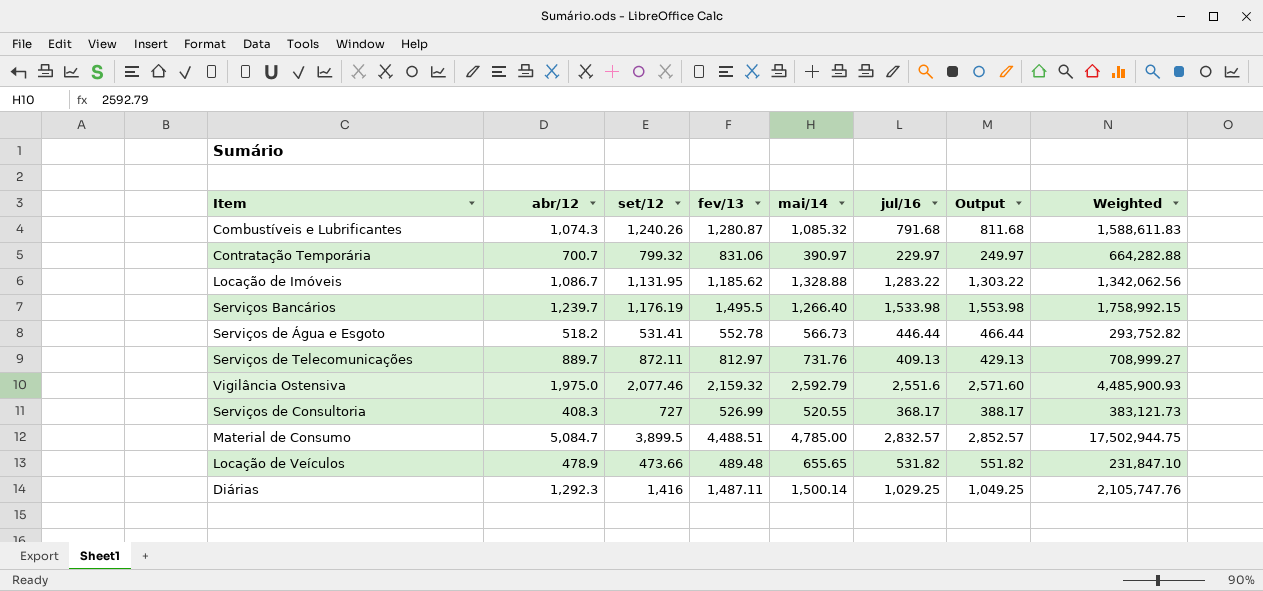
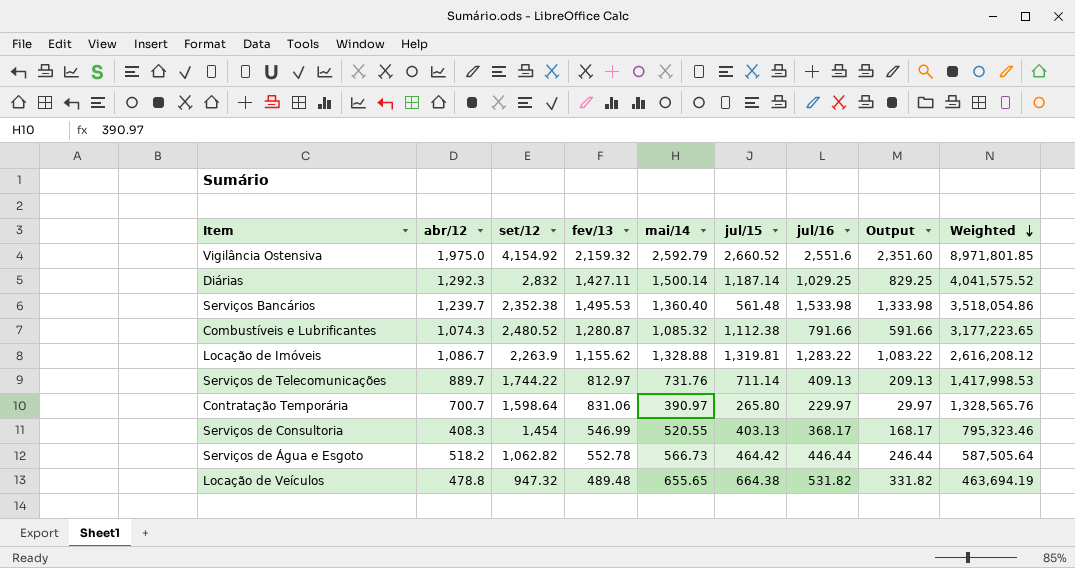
row order: none -> Weighted descending
column jul/15 | position: none -> 6
column Output | formula: [jul/16] + 20 -> [jul/16] - 200
row Material de Consumo: 5,084.7 | 3,899.5 | 4,488.51 | 4,785.00 | 2,832.57 | 2,852.57 | 17,502,944.75 -> none
Vigilância Ostensiva | set/12: 2,077.46 -> 4,154.92
Vigilância Ostensiva | Weighted: 4,485,900.93 -> 8,971,801.85
Diárias | set/12: 1,416 -> 2,832
Diárias | fev/13: 1,487.11 -> 1,427.11
Diárias | Weighted: 2,105,747.76 -> 4,041,575.52
Serviços Bancários | set/12: 1,176.19 -> 2,352.38
Serviços Bancários | fev/13: 1,495.5 -> 1,495.53
Serviços Bancários | mai/14: 1,266.40 -> 1,360.40
Serviços Bancários | Weighted: 1,758,992.15 -> 3,518,054.86
Combustíveis e Lubrificantes | set/12: 1,240.26 -> 2,480.52
Combustíveis e Lubrificantes | jul/16: 791.68 -> 791.66
Combustíveis e Lubrificantes | Weighted: 1,588,611.83 -> 3,177,223.65
Locação de Imóveis | set/12: 1,131.95 -> 2,263.9
Locação de Imóveis | fev/13: 1,185.62 -> 1,155.62
Locação de Imóveis | Weighted: 1,342,062.56 -> 2,616,208.12
Serviços de Telecomunicações | set/12: 872.11 -> 1,744.22
Serviços de Telecomunicações | Weighted: 708,999.27 -> 1,417,998.53
Contratação Temporária | set/12: 799.32 -> 1,598.64
Contratação Temporária | Weighted: 664,282.88 -> 1,328,565.76
Serviços de Consultoria | set/12: 727 -> 1,454
Serviços de Consultoria | fev/13: 526.99 -> 546.99
Serviços de Consultoria | Weighted: 383,121.73 -> 795,323.46
Serviços de Água e Esgoto | set/12: 531.41 -> 1,062.82
Serviços de Água e Esgoto | Weighted: 293,752.82 -> 587,505.64
Locação de Veículos | abr/12: 478.9 -> 478.8
Locação de Veículos | set/12: 473.66 -> 947.32
Locação de Veículos | Weighted: 231,847.10 -> 463,694.19

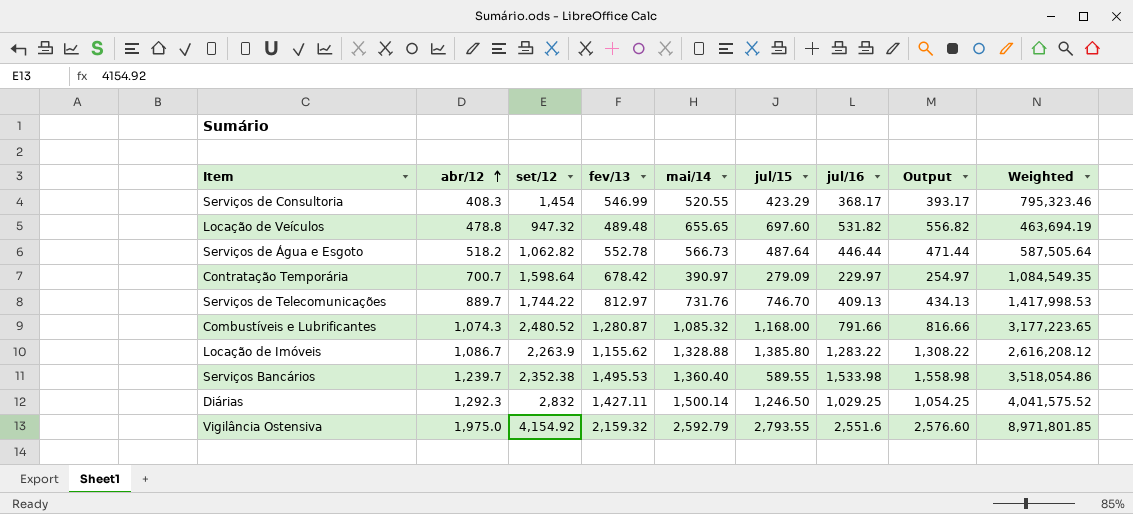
row order: Weighted descending -> abr/12 ascending
column Output | formula: [jul/16] - 200 -> [jul/16] + 25
Serviços de Consultoria | jul/15: 403.13 -> 423.29
Locação de Veículos | jul/15: 664.38 -> 697.60
Serviços de Água e Esgoto | jul/15: 464.42 -> 487.64
Contratação Temporária | fev/13: 831.06 -> 678.42
Contratação Temporária | jul/15: 265.80 -> 279.09
Contratação Temporária | Weighted: 1,328,565.76 -> 1,084,549.35
Serviços de Telecomunicações | jul/15: 711.14 -> 746.70
Combustíveis e Lubrificantes | jul/15: 1,112.38 -> 1,168.00
Locação de Imóveis | jul/15: 1,319.81 -> 1,385.80
Serviços Bancários | jul/15: 561.48 -> 589.55
Diárias | jul/15: 1,187.14 -> 1,246.50
Vigilância Ostensiva | jul/15: 2,660.52 -> 2,793.55

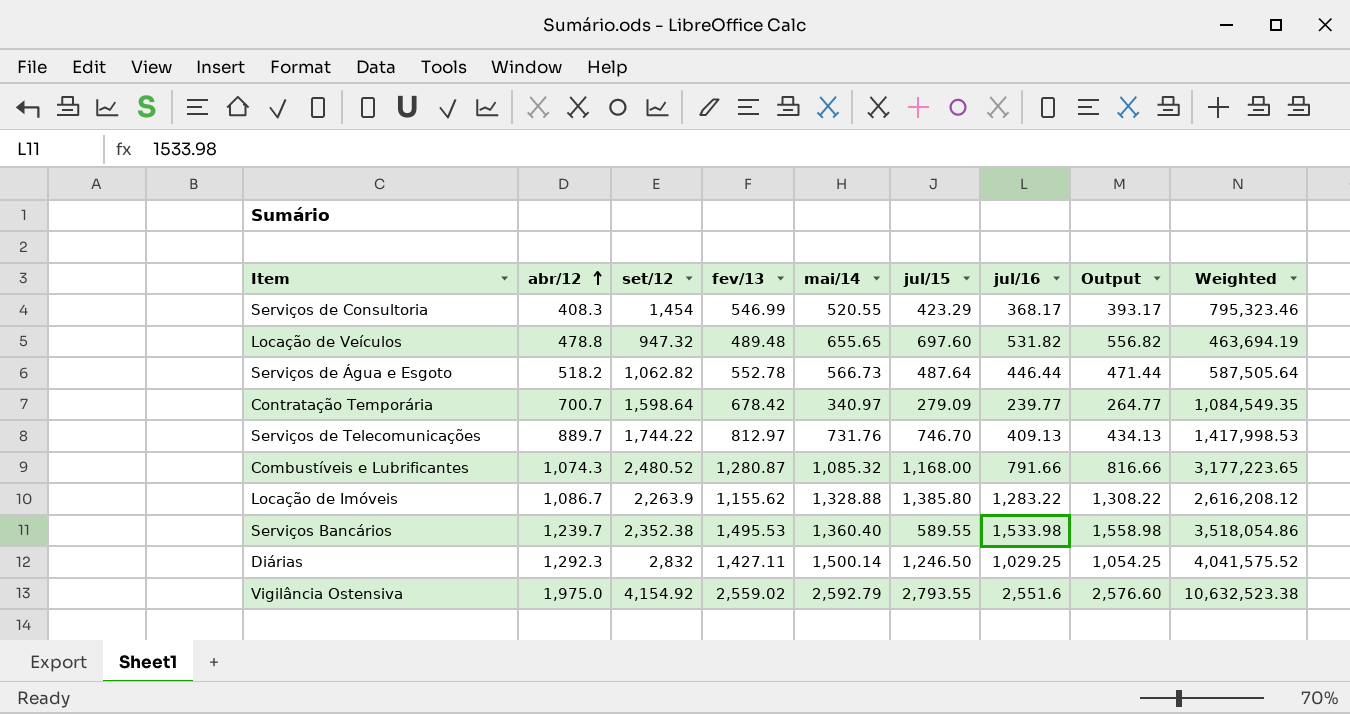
Contratação Temporária | mai/14: 390.97 -> 340.97
Contratação Temporária | jul/16: 229.97 -> 239.77
Contratação Temporária | Output: 254.97 -> 264.77
Vigilância Ostensiva | fev/13: 2,159.32 -> 2,559.02
Vigilância Ostensiva | Weighted: 8,971,801.85 -> 10,632,523.38

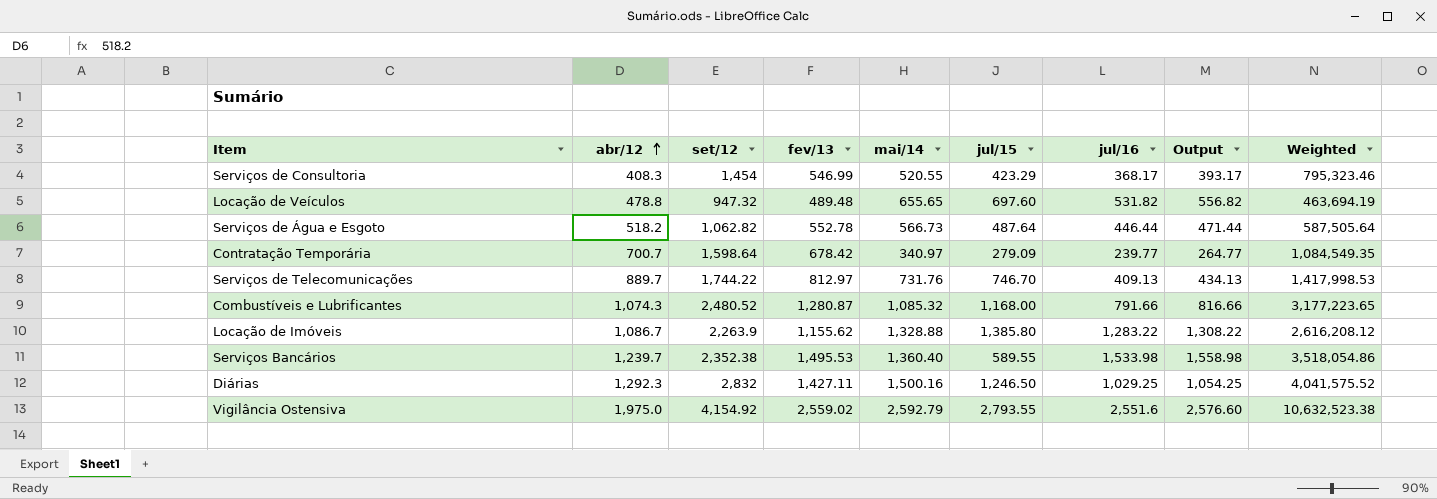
Diárias | mai/14: 1,500.14 -> 1,500.16

